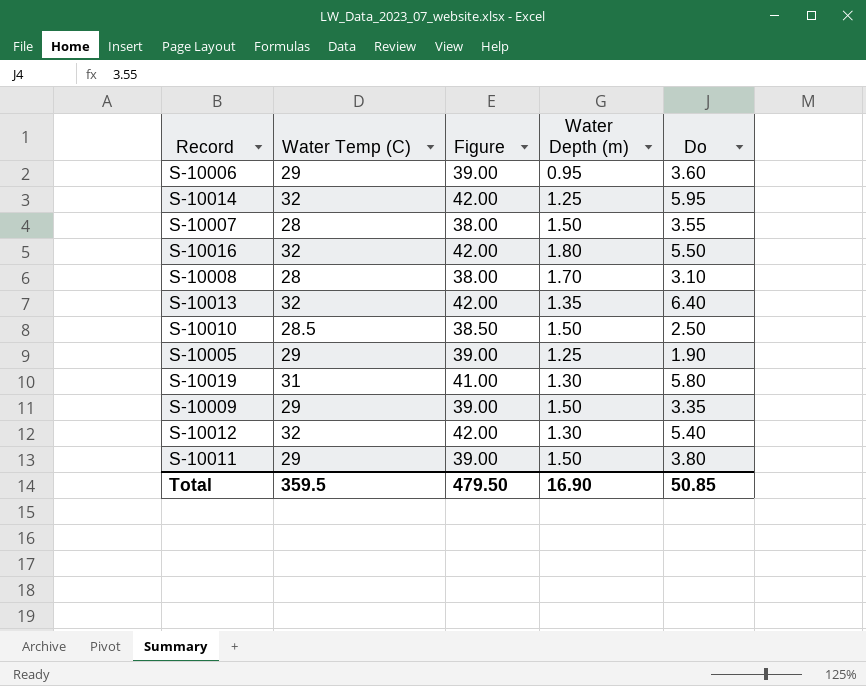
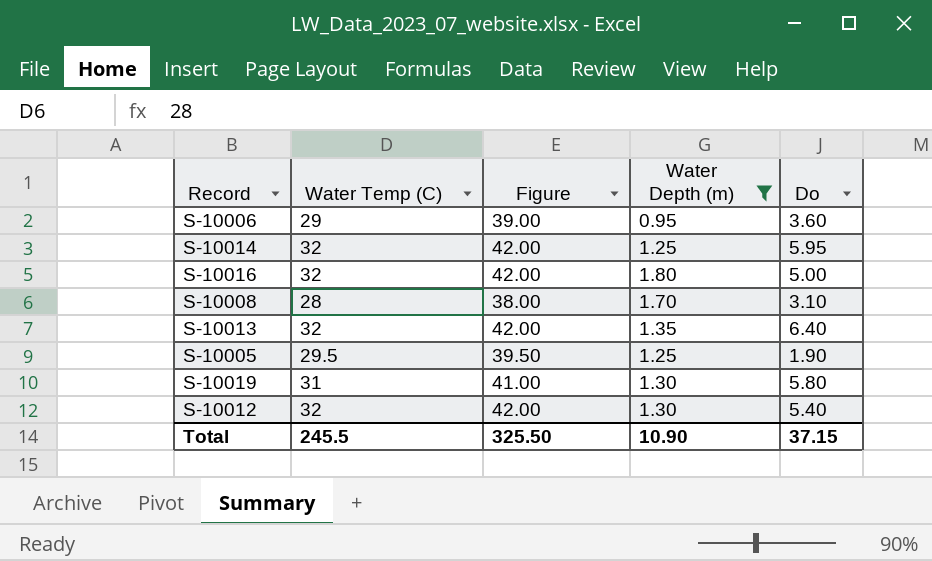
filter: none -> Water Depth (m) != 1.50
S-10016 | Do: 5.50 -> 5.00
S-10005 | Water Temp (C): 29 -> 29.5
S-10005 | Figure: 39.00 -> 39.50
Total | Water Temp (C): 359.5 -> 245.5
Total | Figure: 479.50 -> 325.50
Total | Water Depth (m): 16.90 -> 10.90
Total | Do: 50.85 -> 37.15

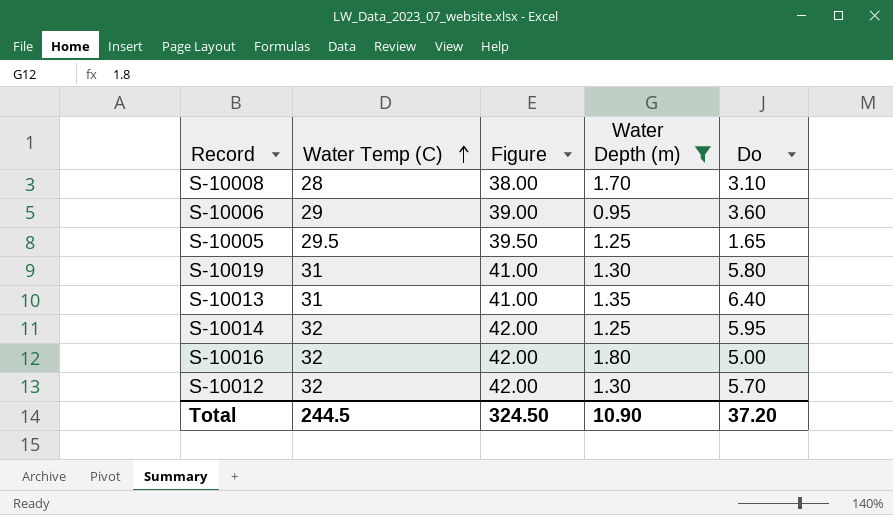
row order: none -> Water Temp (C) ascending
S-10005 | Do: 1.90 -> 1.65
S-10013 | Water Temp (C): 32 -> 31
S-10013 | Figure: 42.00 -> 41.00
S-10012 | Do: 5.40 -> 5.70
Total | Water Temp (C): 245.5 -> 244.5
Total | Figure: 325.50 -> 324.50
Total | Do: 37.15 -> 37.20

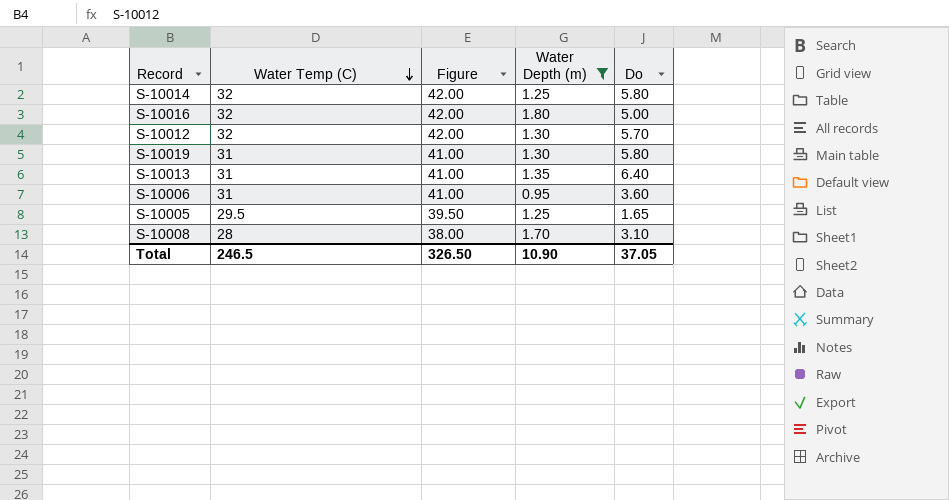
row order: Water Temp (C) ascending -> Water Temp (C) descending
S-10014 | Do: 5.95 -> 5.80
S-10006 | Water Temp (C): 29 -> 31
S-10006 | Figure: 39.00 -> 41.00
Total | Water Temp (C): 244.5 -> 246.5
Total | Figure: 324.50 -> 326.50
Total | Do: 37.20 -> 37.05

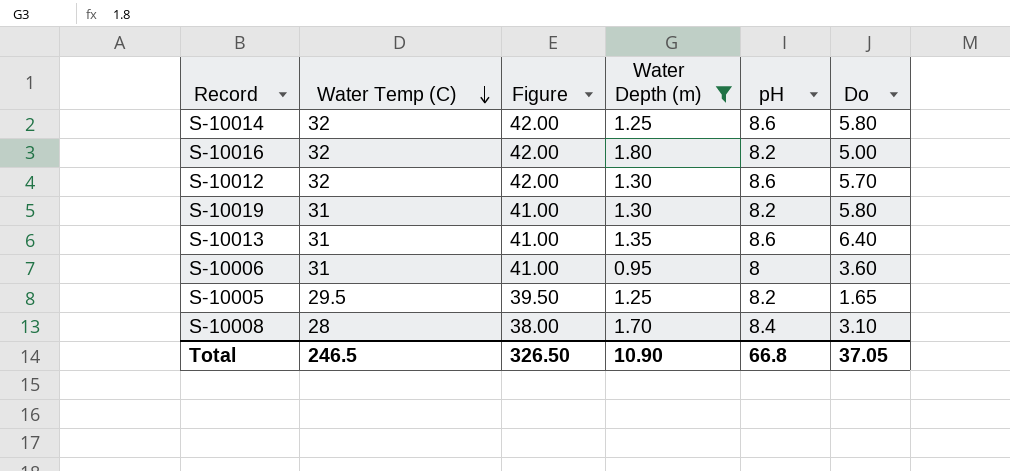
column pH | position: none -> 5

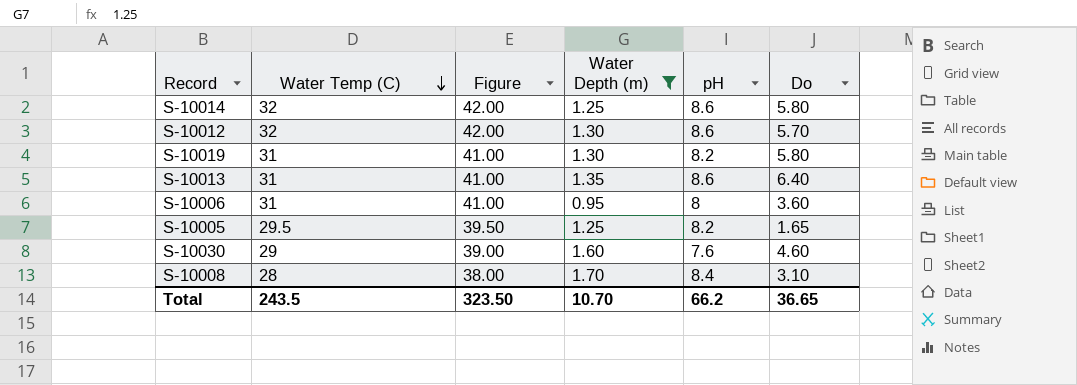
row S-10016: 32 | 42.00 | 1.80 | 8.2 | 5.00 -> none
row S-10030: none -> 29 | 39.00 | 1.60 | 7.6 | 4.60
Total | Water Temp (C): 246.5 -> 243.5
Total | Figure: 326.50 -> 323.50
Total | Water Depth (m): 10.90 -> 10.70
Total | pH: 66.8 -> 66.2
Total | Do: 37.05 -> 36.65

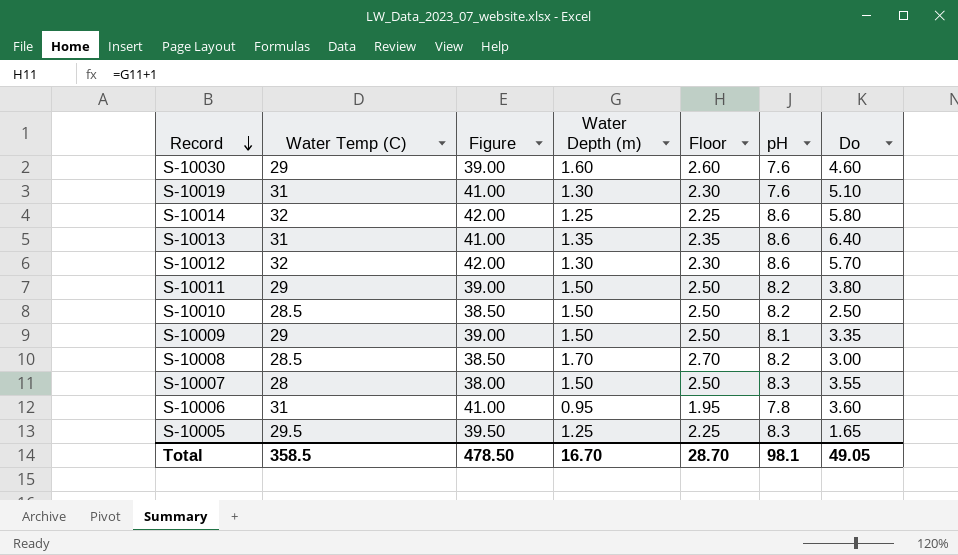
filter: Water Depth (m) != 1.50 -> none
row order: Water Temp (C) descending -> Record descending
column Floor | formula: none -> [Water Depth (m)] + 1
S-10019 | pH: 8.2 -> 7.6
S-10019 | Do: 5.80 -> 5.10
S-10008 | Water Temp (C): 28 -> 28.5
S-10008 | Figure: 38.00 -> 38.50
S-10008 | pH: 8.4 -> 8.2
S-10008 | Do: 3.10 -> 3.00
S-10006 | pH: 8 -> 7.8
S-10005 | pH: 8.2 -> 8.3
Total | Water Temp (C): 243.5 -> 358.5
Total | Figure: 323.50 -> 478.50
Total | Water Depth (m): 10.70 -> 16.70
Total | pH: 66.2 -> 98.1
Total | Do: 36.65 -> 49.05

